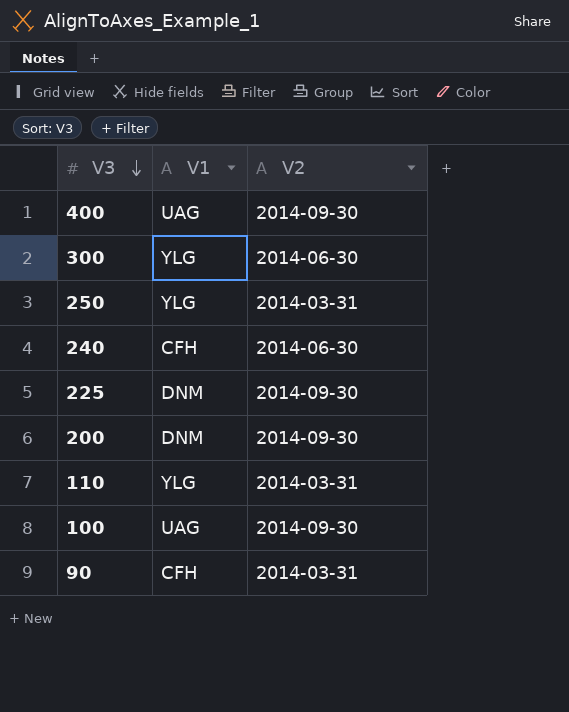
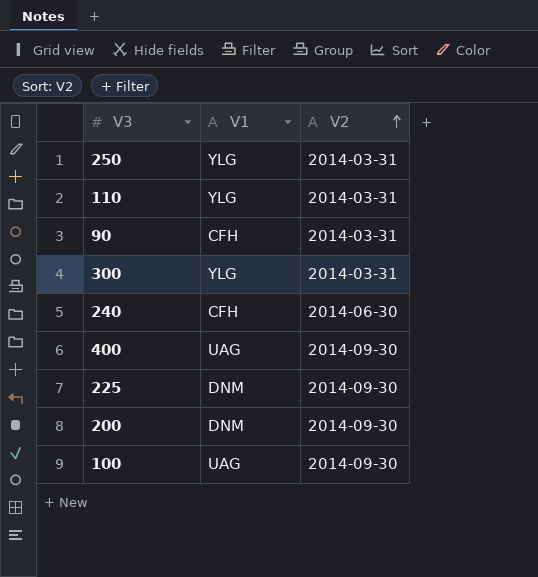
row order: V3 descending -> V2 ascending
300 | V2: 2014-06-30 -> 2014-03-31

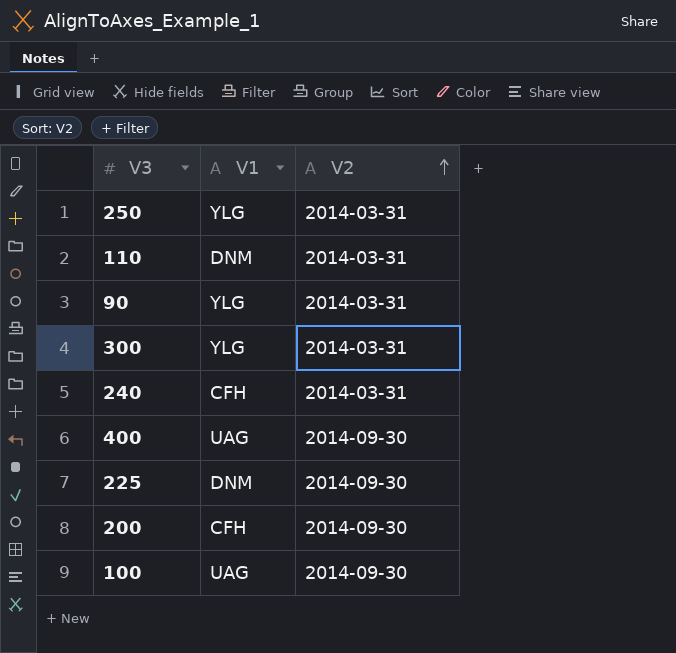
110 | V1: YLG -> DNM
90 | V1: CFH -> YLG
240 | V2: 2014-06-30 -> 2014-03-31
200 | V1: DNM -> CFH

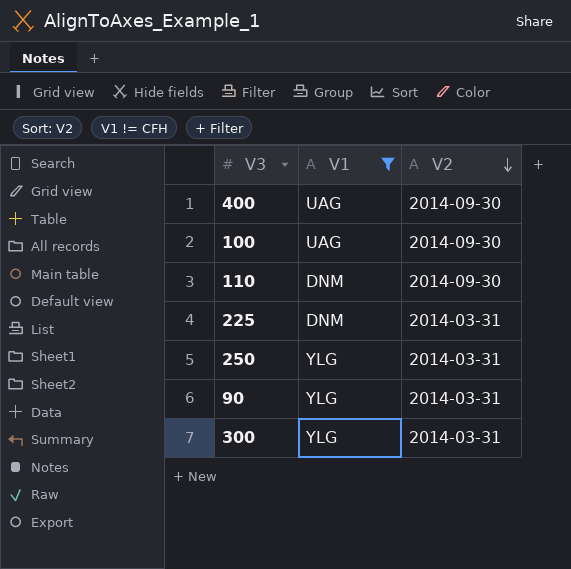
filter: none -> V1 != CFH
row order: V2 ascending -> V2 descending
110 | V2: 2014-03-31 -> 2014-09-30
225 | V2: 2014-09-30 -> 2014-03-31

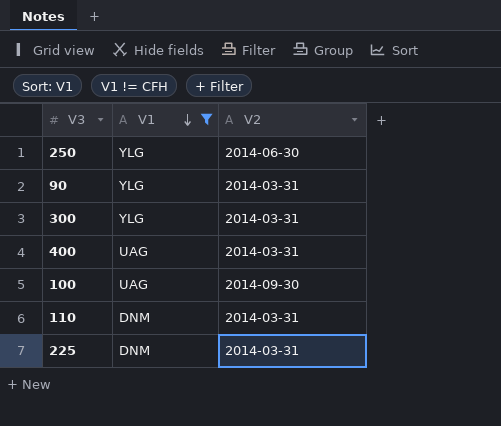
row order: V2 descending -> V1 descending
250 | V2: 2014-03-31 -> 2014-06-30
400 | V2: 2014-09-30 -> 2014-03-31
110 | V2: 2014-09-30 -> 2014-03-31

